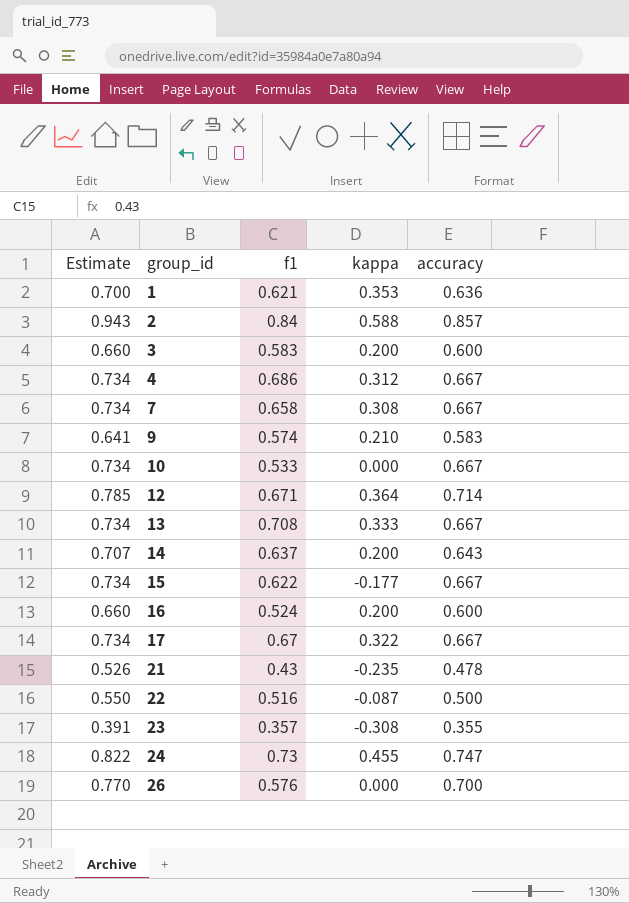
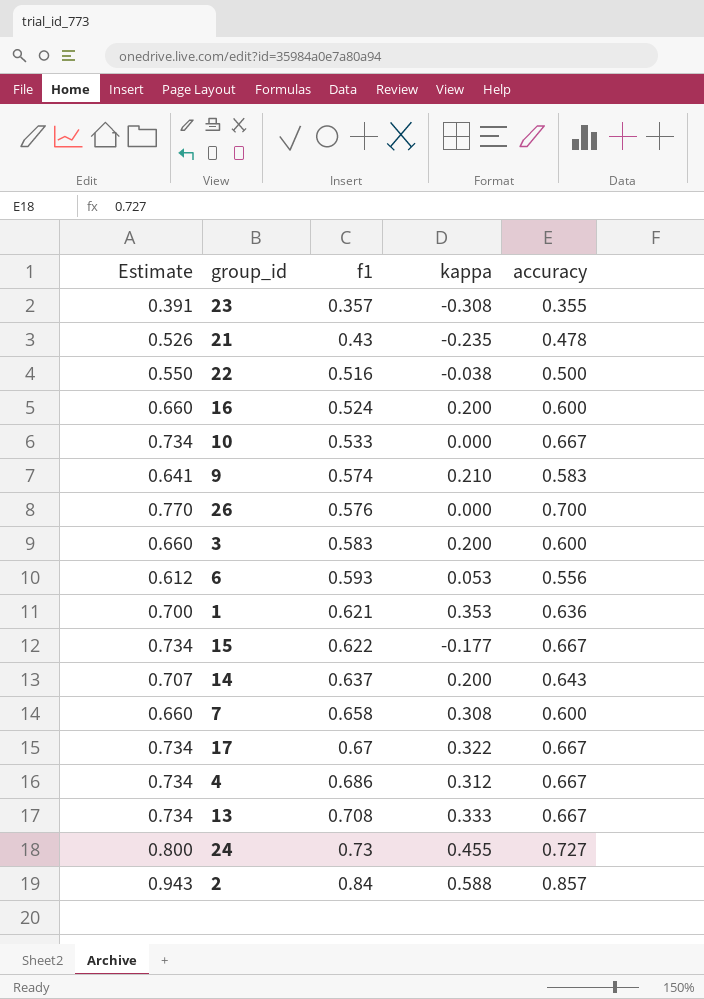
row order: group_id ascending -> f1 ascending
row 12: 0.785 | 0.671 | 0.364 | 0.714 -> none
22 | kappa: -0.087 -> -0.038
row 6: none -> 0.612 | 0.593 | 0.053 | 0.556
7 | Estimate: 0.734 -> 0.660
7 | accuracy: 0.667 -> 0.600
24 | Estimate: 0.822 -> 0.800
24 | accuracy: 0.747 -> 0.727

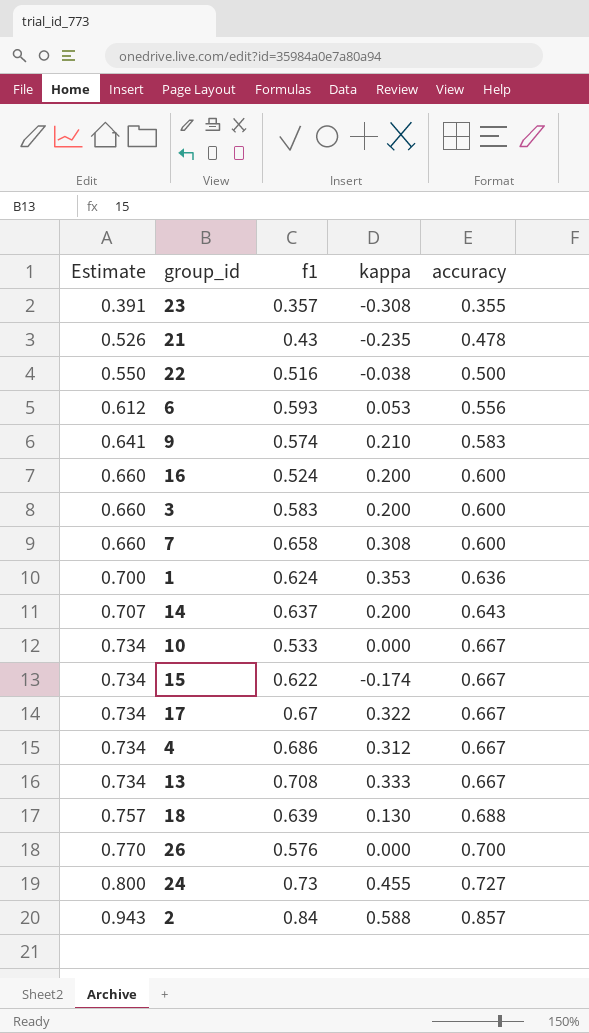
row order: f1 ascending -> Estimate ascending
1 | f1: 0.621 -> 0.624
15 | kappa: -0.177 -> -0.174
row 18: none -> 0.757 | 0.639 | 0.130 | 0.688

